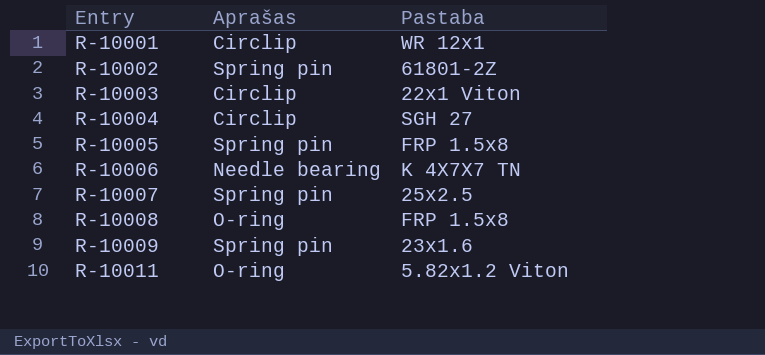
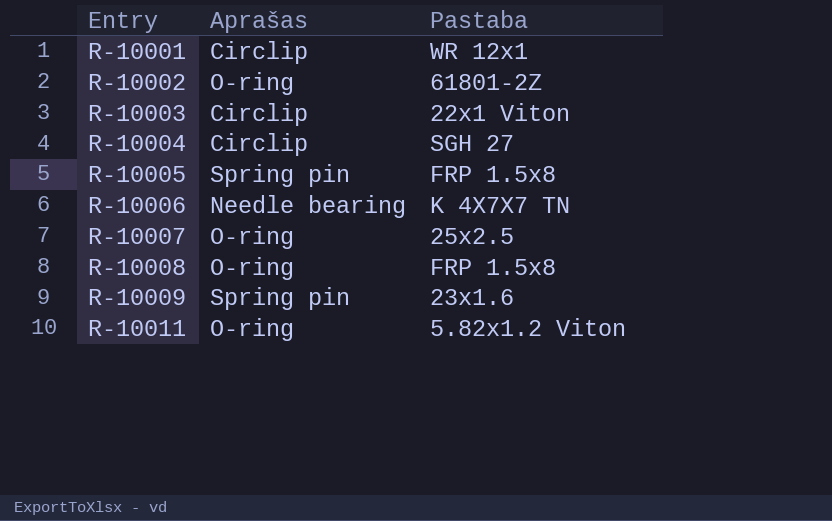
R-10002 | Aprašas: Spring pin -> O-ring
R-10007 | Aprašas: Spring pin -> O-ring

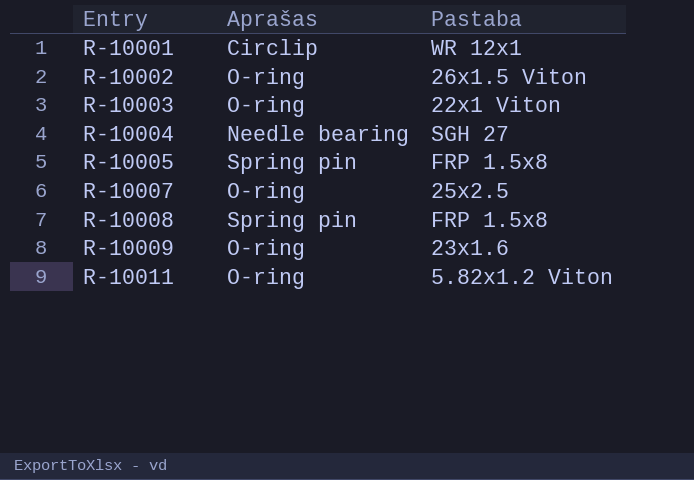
row R-10006: Needle bearing | K 4X7X7 TN -> none
R-10002 | Pastaba: 61801-2Z -> 26x1.5 Viton
R-10003 | Aprašas: Circlip -> O-ring
R-10004 | Aprašas: Circlip -> Needle bearing
R-10008 | Aprašas: O-ring -> Spring pin
R-10009 | Aprašas: Spring pin -> O-ring

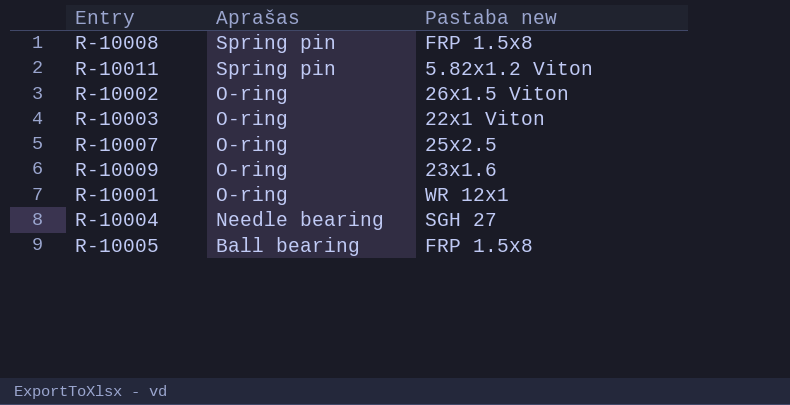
row order: Entry ascending -> Aprašas descending
column name: Pastaba -> Pastaba new
R-10011 | Aprašas: O-ring -> Spring pin
R-10001 | Aprašas: Circlip -> O-ring
R-10005 | Aprašas: Spring pin -> Ball bearing

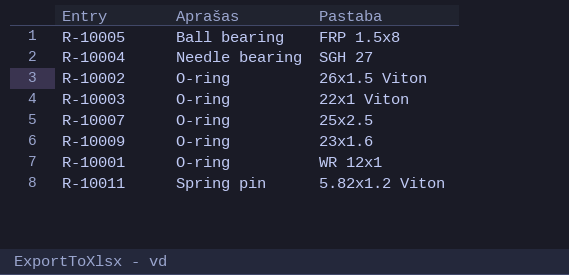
row order: Aprašas descending -> Aprašas ascending
column name: Pastaba new -> Pastaba
row R-10008: Spring pin | FRP 1.5x8 -> none

